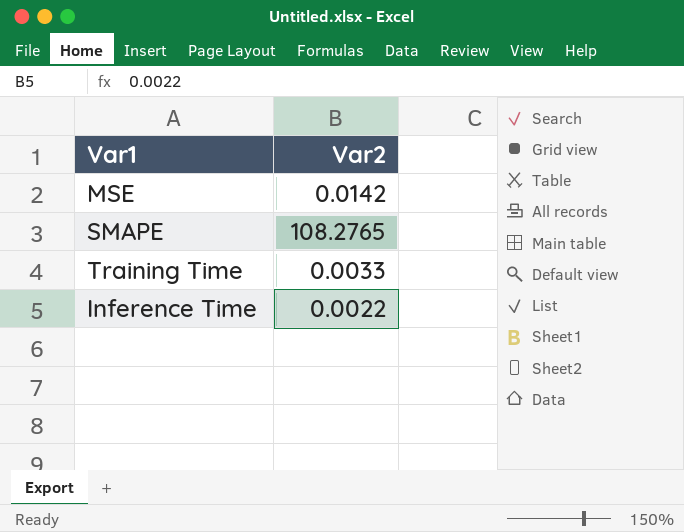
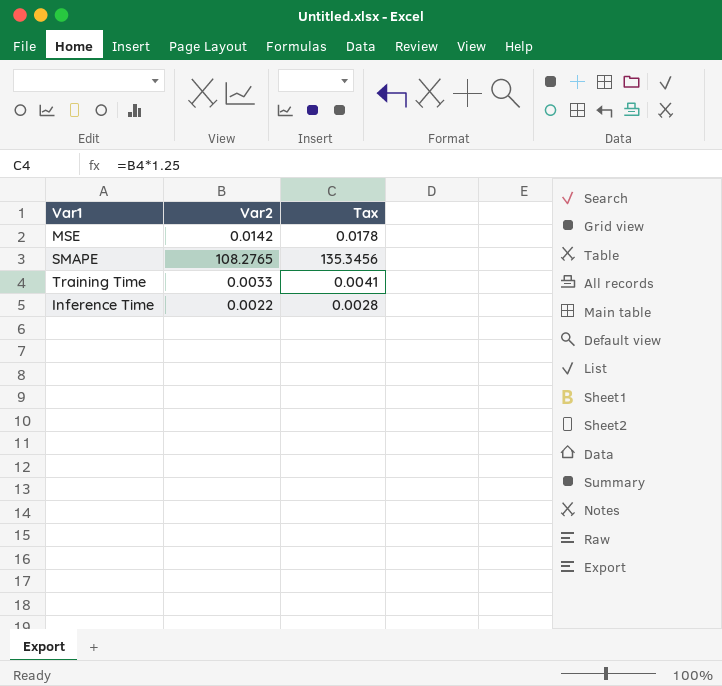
column Tax | formula: none -> [Var2] * 1.25

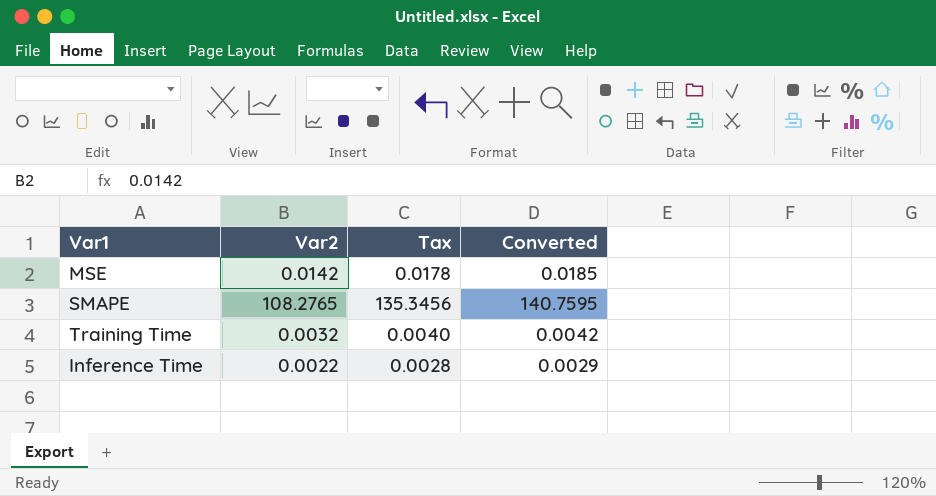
column Converted | formula: none -> [Var2] * 1.3
Training Time | Var2: 0.0033 -> 0.0032
Training Time | Tax: 0.0041 -> 0.0040

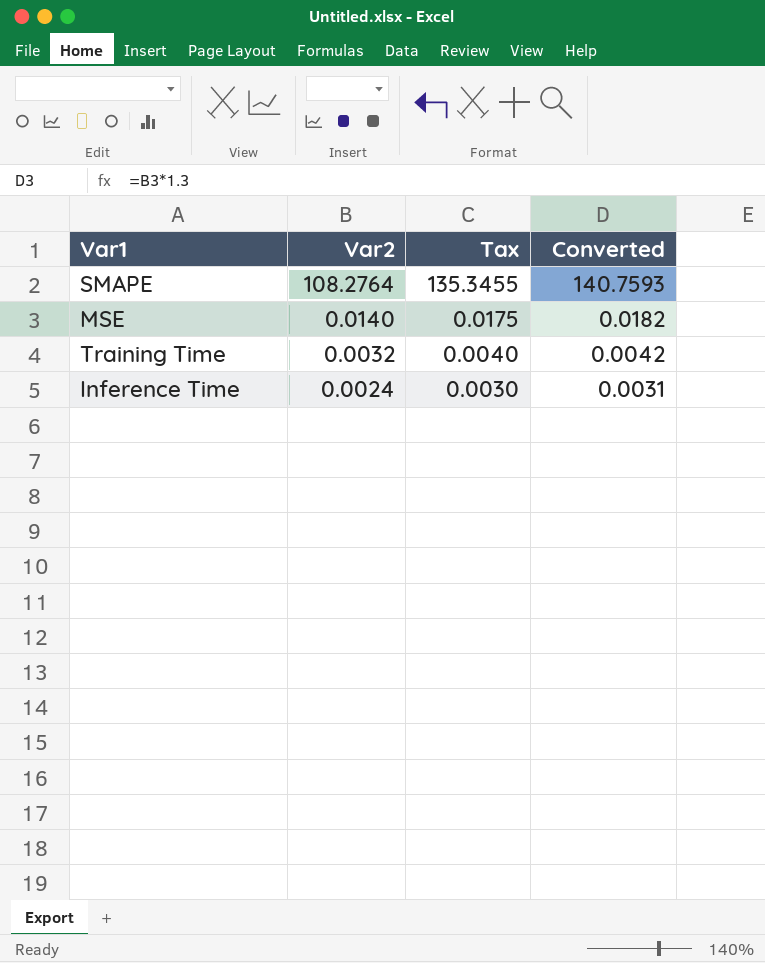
row order: none -> Var2 descending
SMAPE | Var2: 108.2765 -> 108.2764
SMAPE | Tax: 135.3456 -> 135.3455
SMAPE | Converted: 140.7595 -> 140.7593
MSE | Var2: 0.0142 -> 0.0140
MSE | Tax: 0.0178 -> 0.0175
MSE | Converted: 0.0185 -> 0.0182
Inference Time | Var2: 0.0022 -> 0.0024
Inference Time | Tax: 0.0028 -> 0.0030
Inference Time | Converted: 0.0029 -> 0.0031

